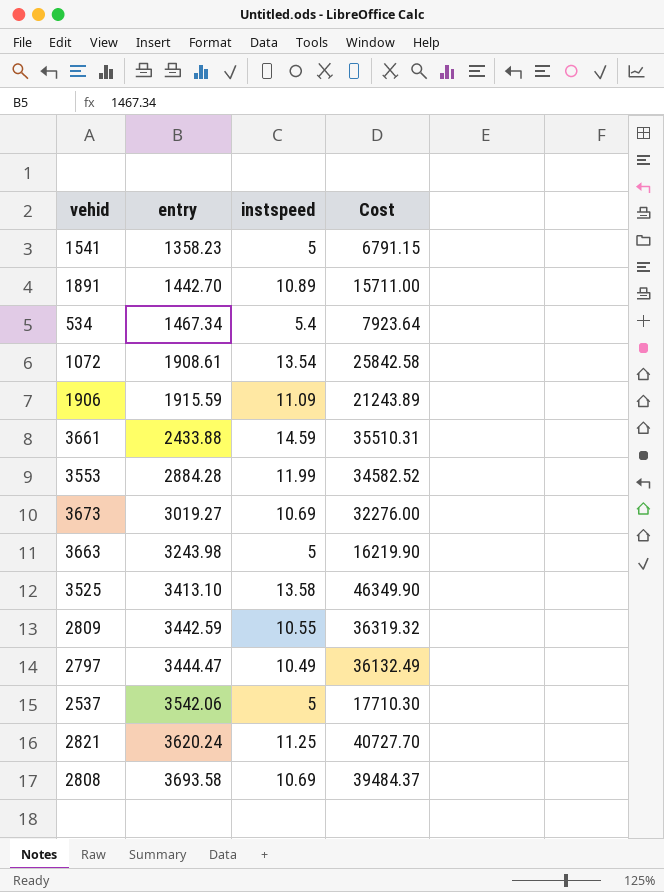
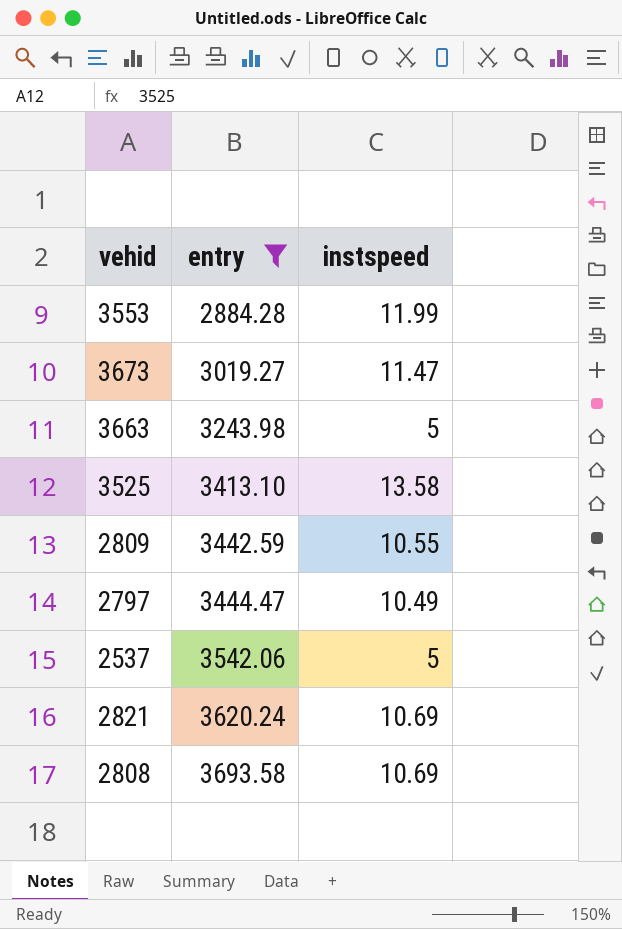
filter: none -> entry >= 2884.28
column Cost | formula: [entry] * [instspeed] -> none
3673 | instspeed: 10.69 -> 11.47
2821 | instspeed: 11.25 -> 10.69

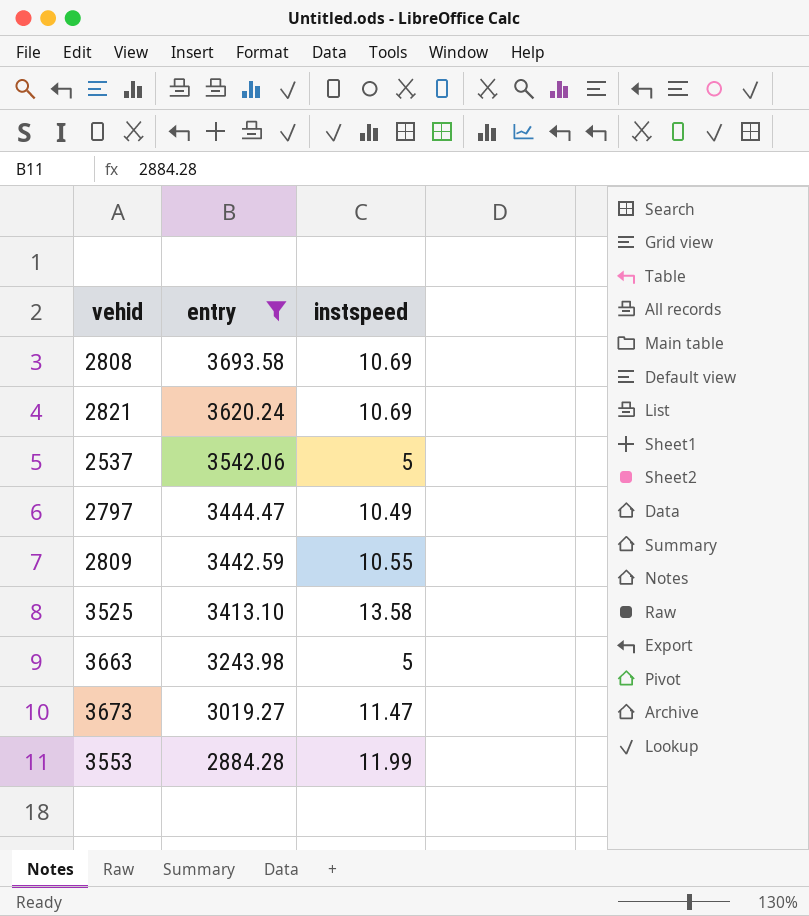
row order: entry ascending -> entry descending

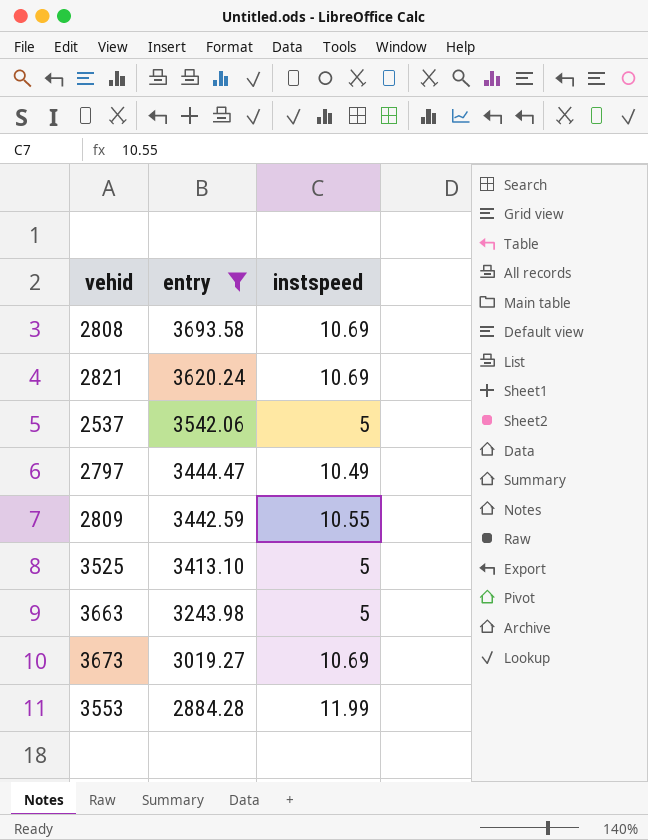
3525 | instspeed: 13.58 -> 5
3673 | instspeed: 11.47 -> 10.69

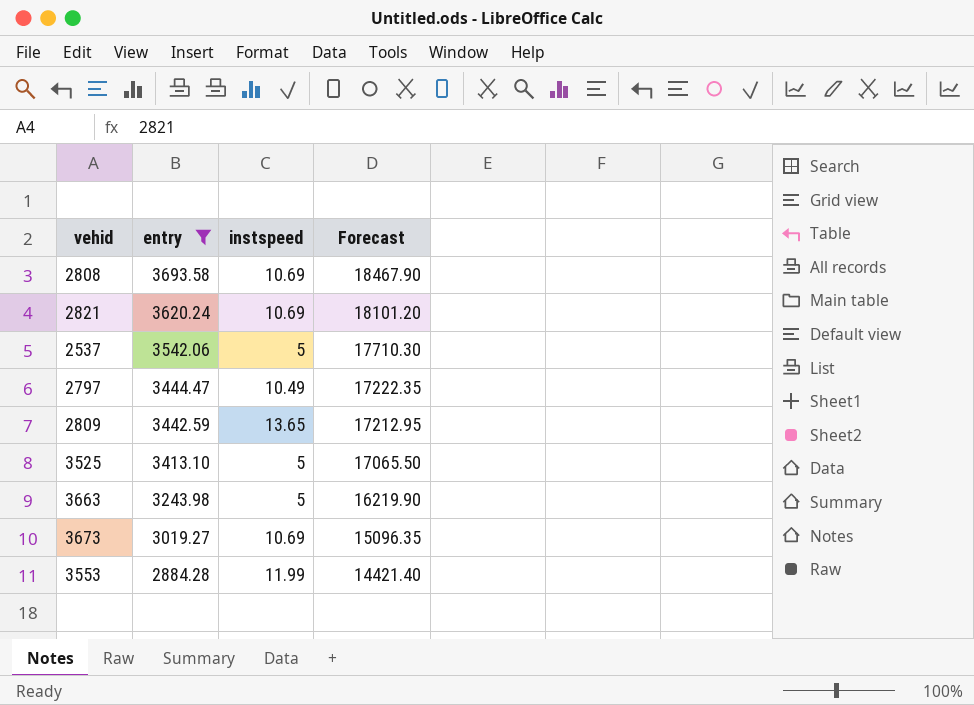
column Forecast | formula: none -> [entry] * 5
2809 | instspeed: 10.55 -> 13.65

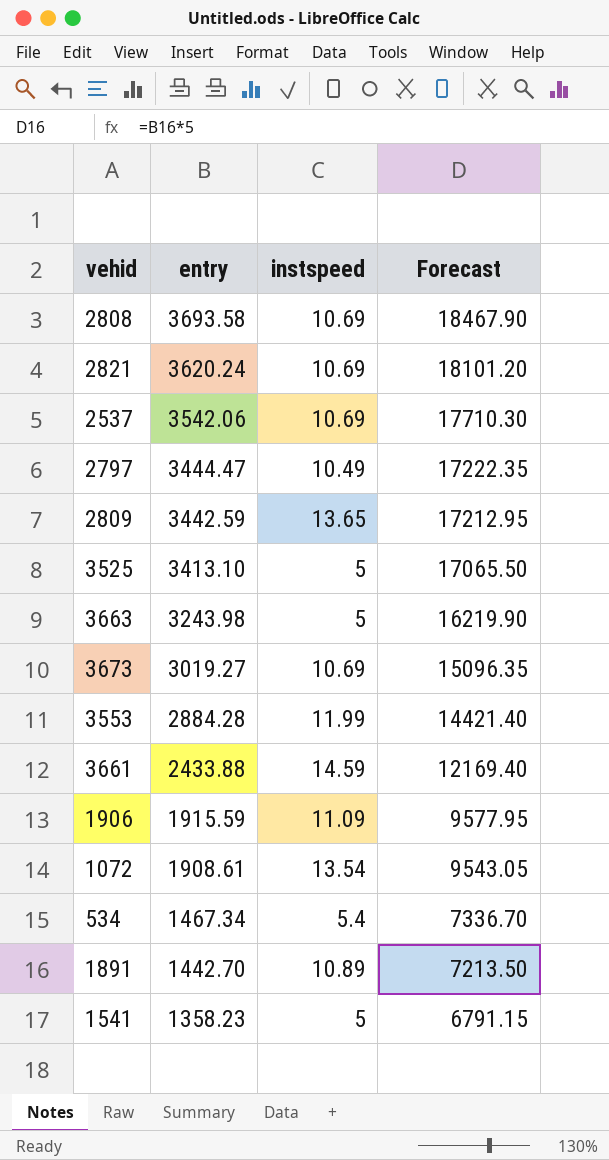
filter: entry >= 2884.28 -> none
2537 | instspeed: 5 -> 10.69

